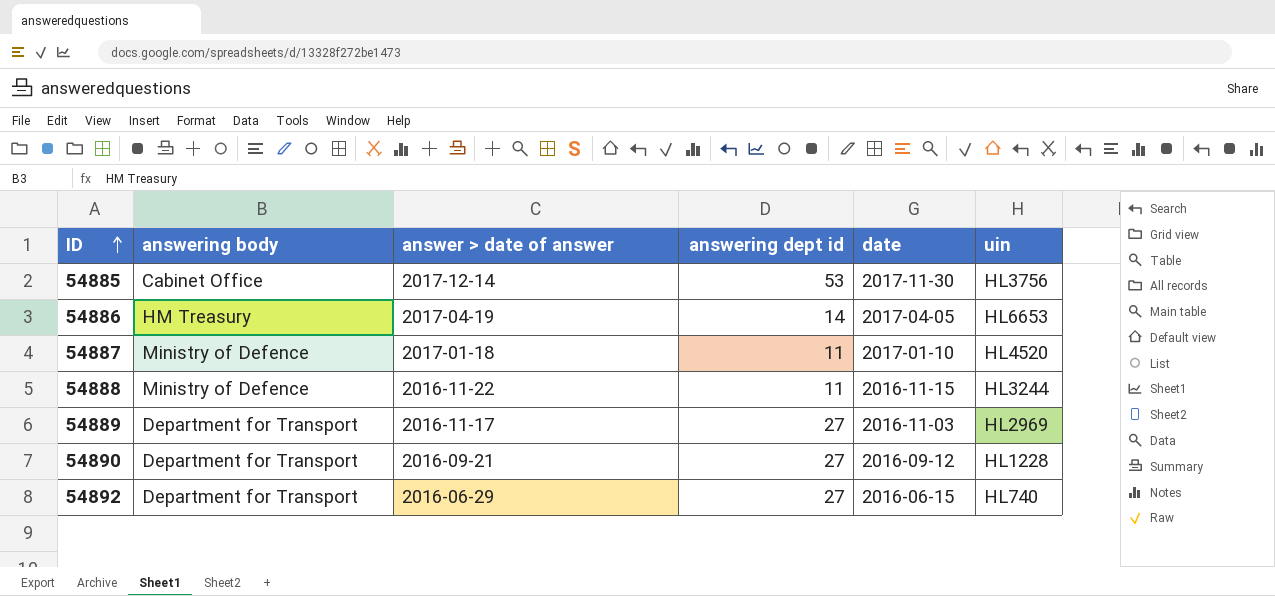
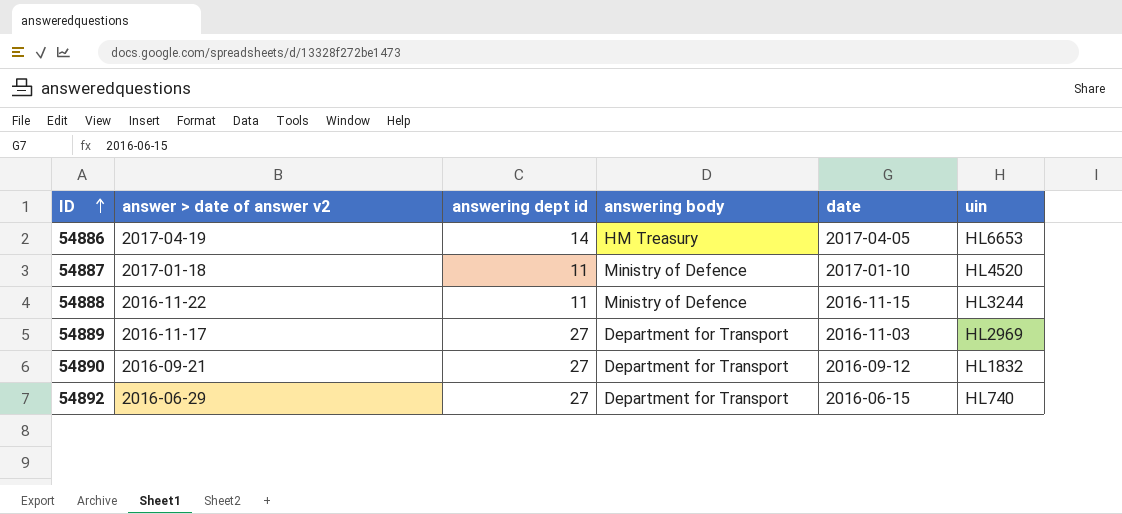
column name: answer > date of answer -> answer > date of answer v2
column answering body | position: 2 -> 4
row 54885: Cabinet Office | 2017-12-14 | 53 | 2017-11-30 | HL3756 -> none
54890 | uin: HL1228 -> HL1832

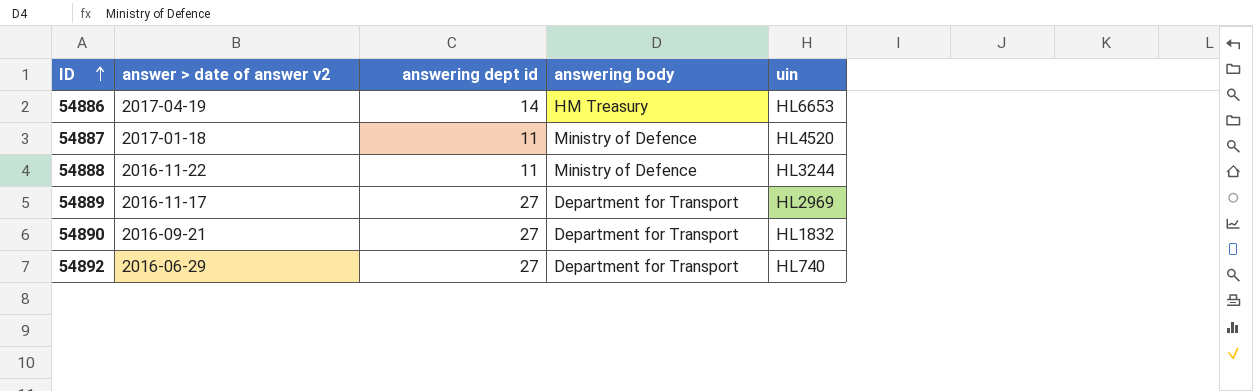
column date | position: 5 -> none

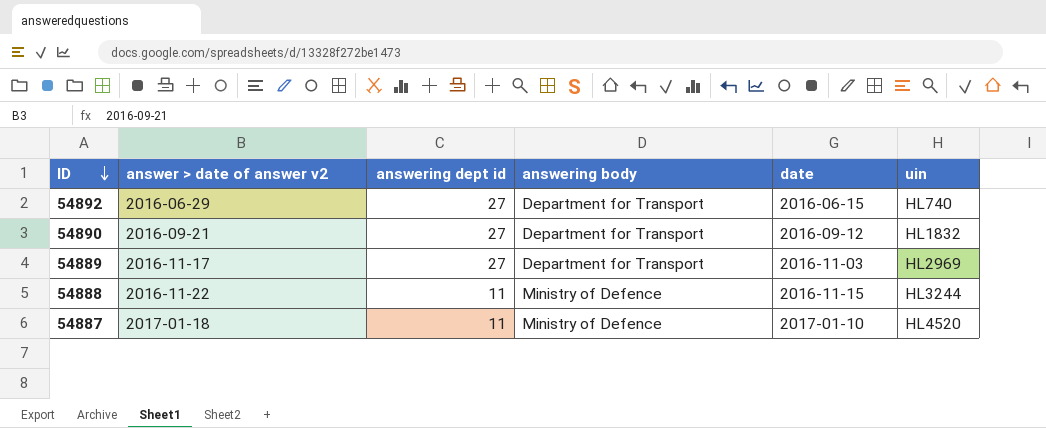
row order: ID ascending -> ID descending
column date | position: none -> 5
row 54886: 2017-04-19 | 14 | HM Treasury | HL6653 -> none

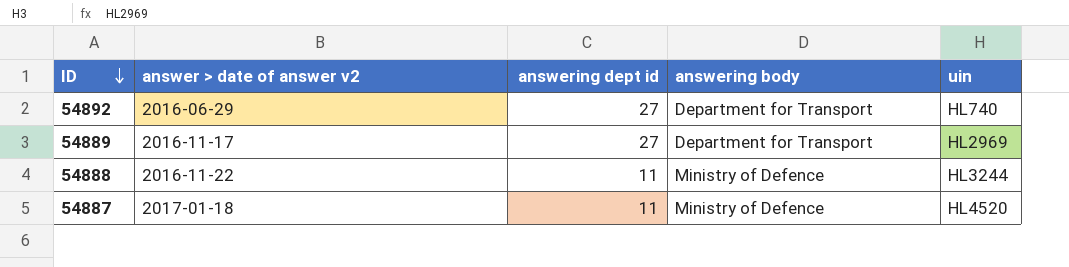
column date | position: 5 -> none
row 54890: 2016-09-21 | 27 | Department for Transport | 2016-09-12 | HL1832 -> none

